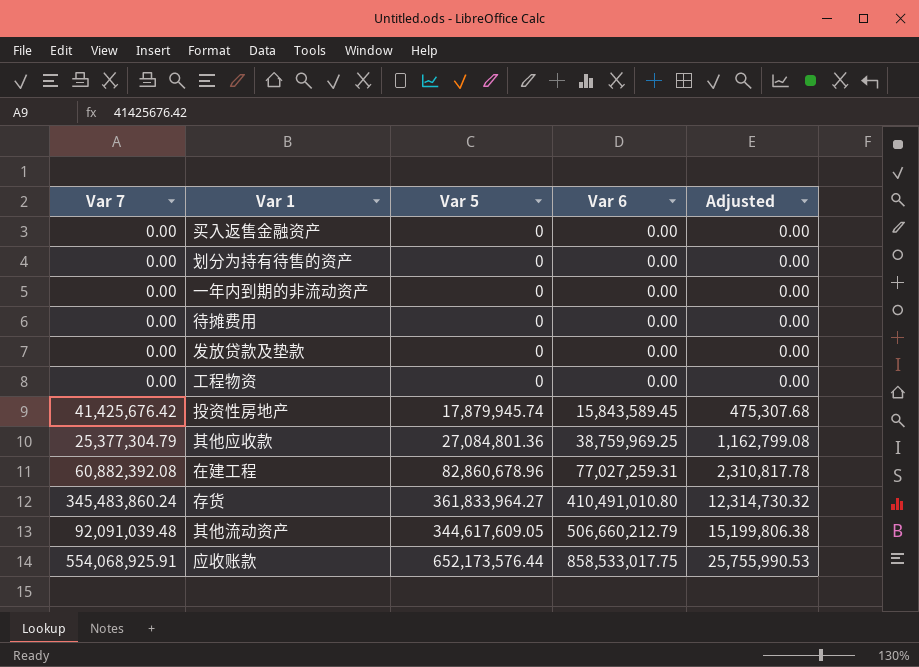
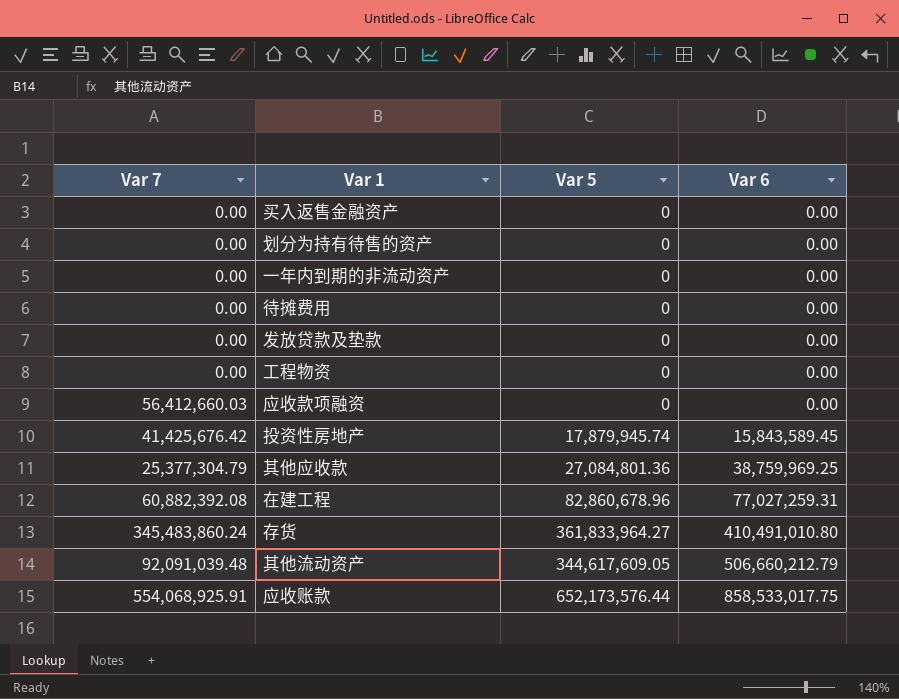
column Adjusted | formula: [Var 6] * 0.03 -> none
row 应收款项融资: none -> 56,412,660.03 | 0 | 0.00

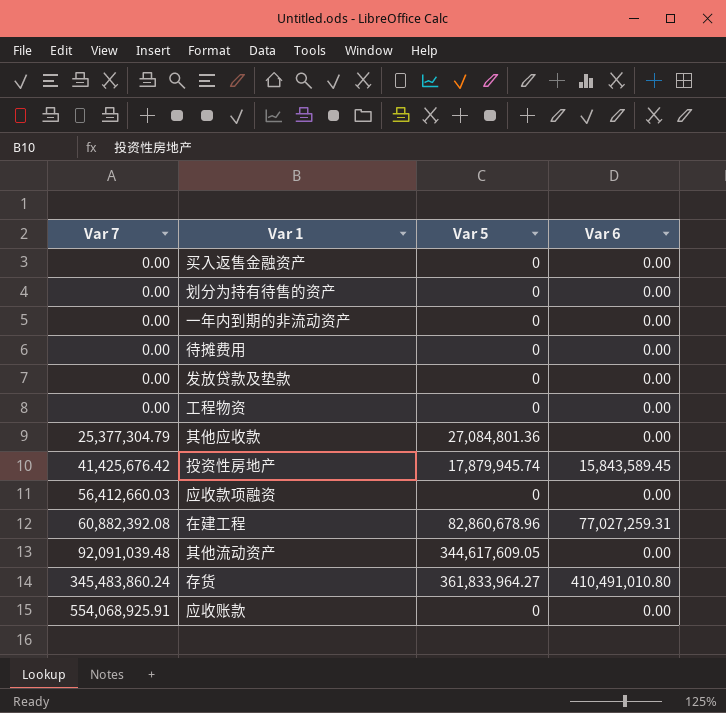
row order: Var 6 ascending -> Var 7 ascending
其他应收款 | Var 6: 38,759,969.25 -> 0.00
其他流动资产 | Var 6: 506,660,212.79 -> 0.00
应收账款 | Var 5: 652,173,576.44 -> 0
应收账款 | Var 6: 858,533,017.75 -> 0.00

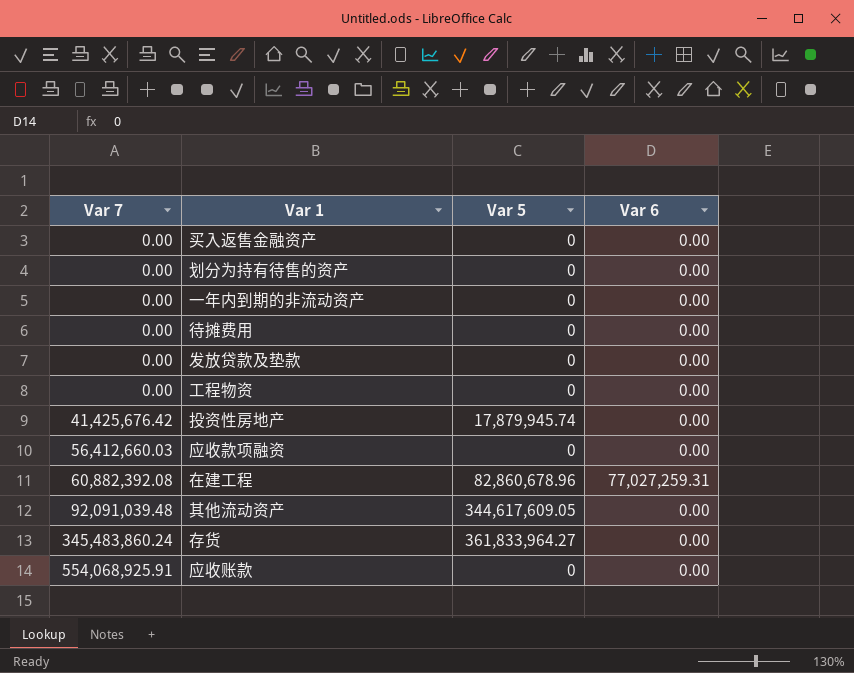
row 其他应收款: 25,377,304.79 | 27,084,801.36 | 0.00 -> none
投资性房地产 | Var 6: 15,843,589.45 -> 0.00
存货 | Var 6: 410,491,010.80 -> 0.00

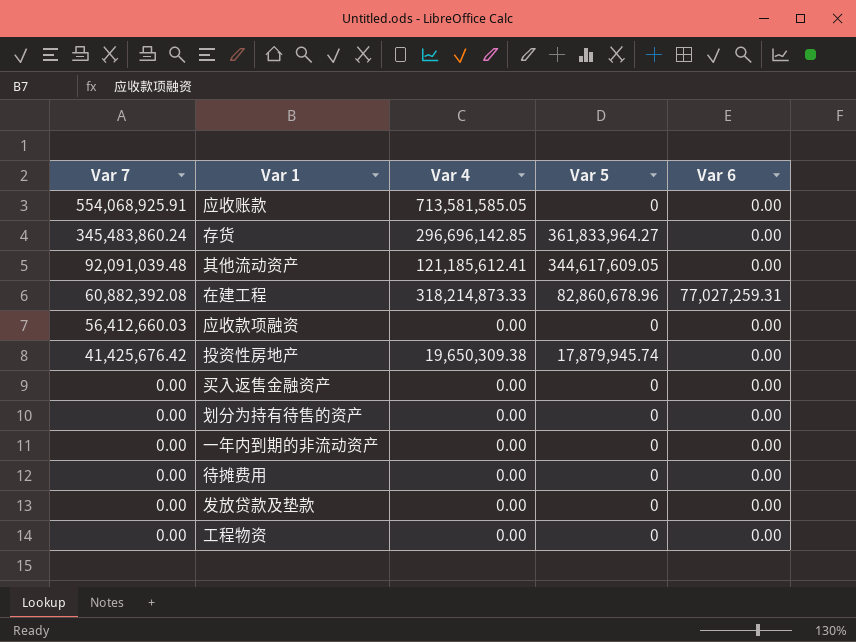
row order: Var 7 ascending -> Var 7 descending
column Var 4 | position: none -> 3

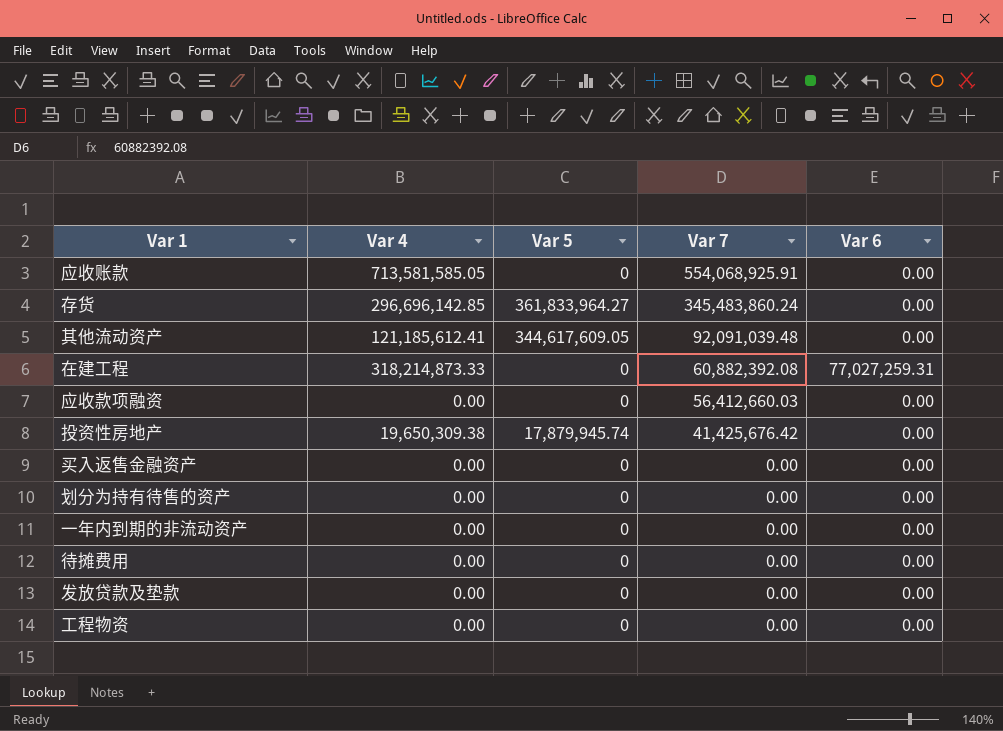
column Var 7 | position: 1 -> 4
在建工程 | Var 5: 82,860,678.96 -> 0

